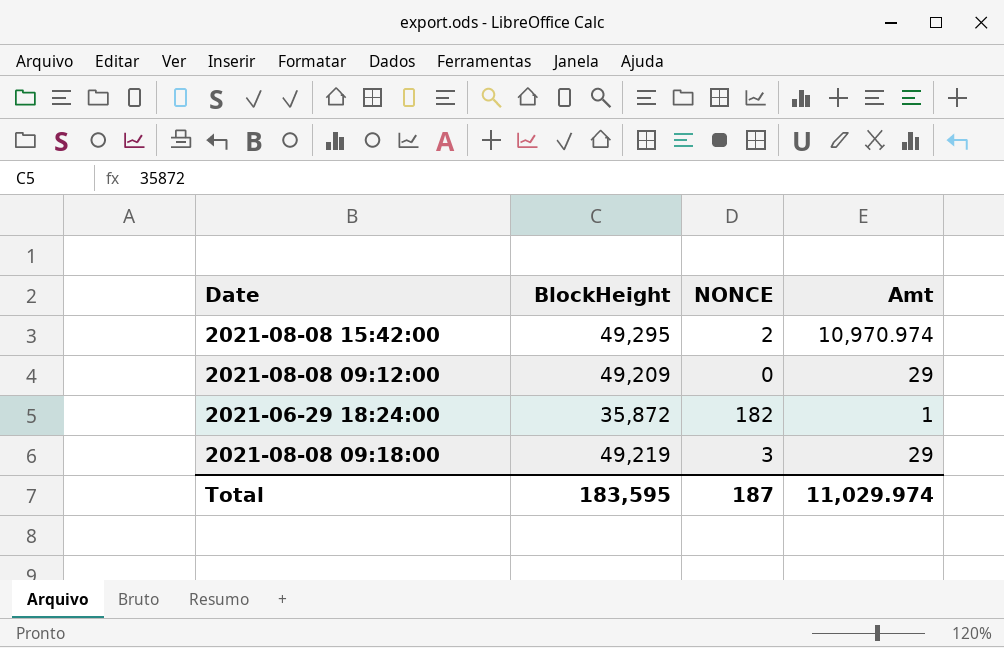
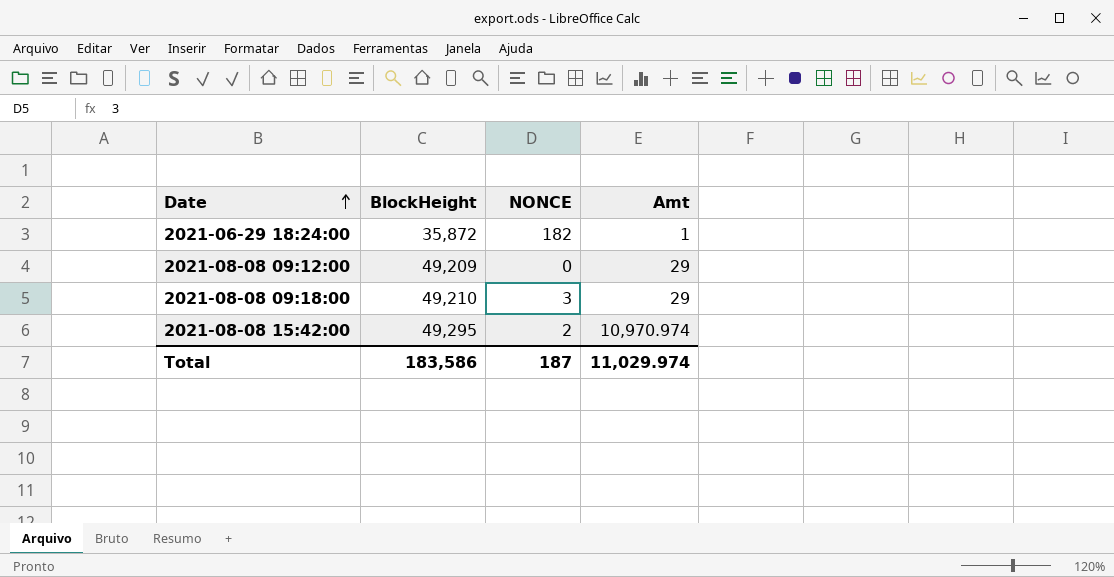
row order: none -> Date ascending
2021-08-08 09:18:00 | BlockHeight: 49,219 -> 49,210
Total | BlockHeight: 183,595 -> 183,586

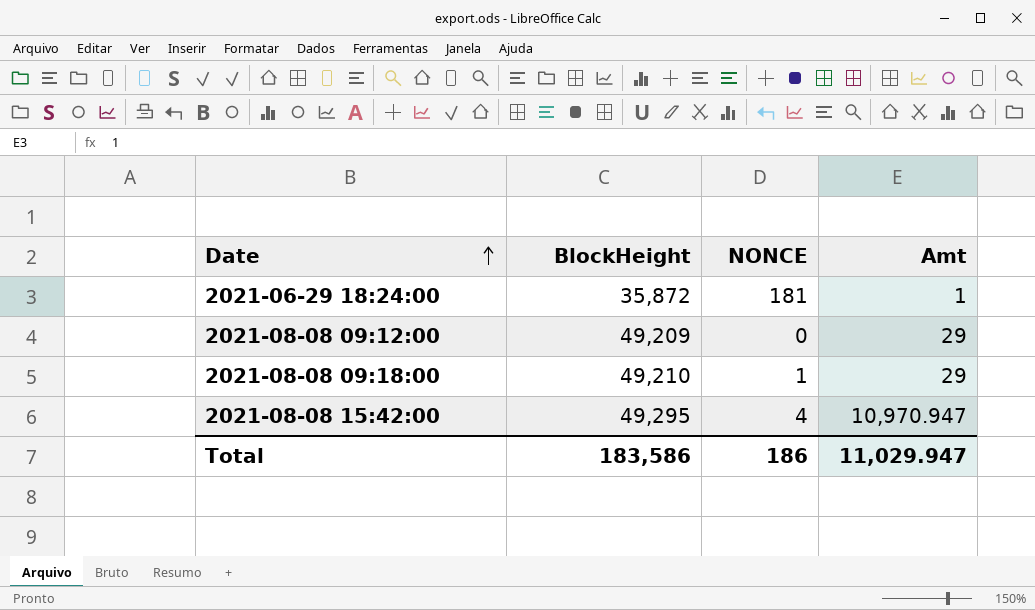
2021-06-29 18:24:00 | NONCE: 182 -> 181
2021-08-08 09:18:00 | NONCE: 3 -> 1
2021-08-08 15:42:00 | NONCE: 2 -> 4
2021-08-08 15:42:00 | Amt: 10,970.974 -> 10,970.947
Total | NONCE: 187 -> 186
Total | Amt: 11,029.974 -> 11,029.947

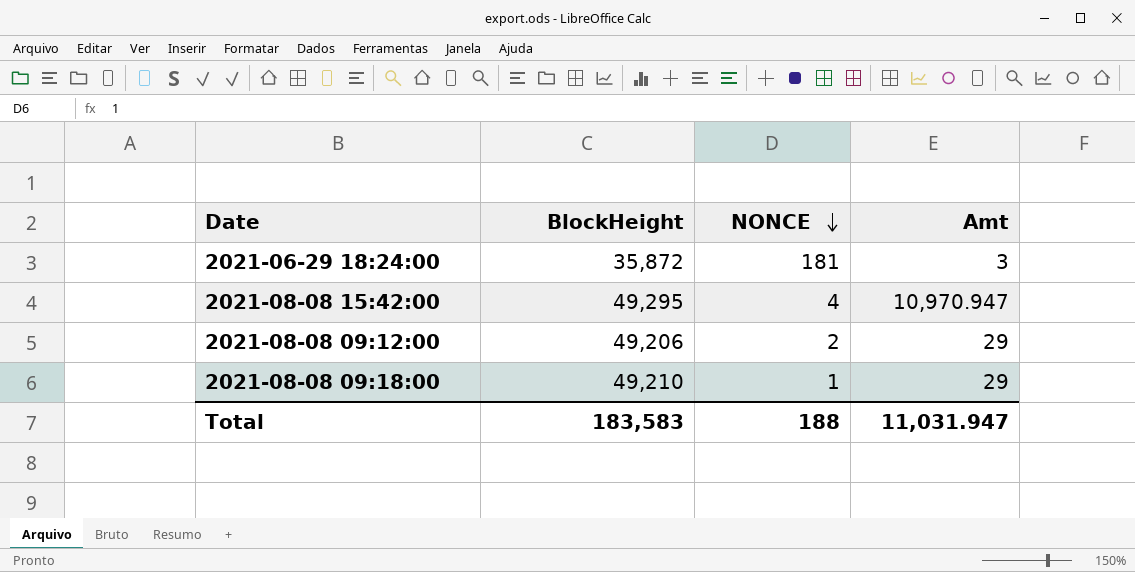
row order: Date ascending -> NONCE descending
2021-06-29 18:24:00 | Amt: 1 -> 3
2021-08-08 09:12:00 | BlockHeight: 49,209 -> 49,206
2021-08-08 09:12:00 | NONCE: 0 -> 2
Total | BlockHeight: 183,586 -> 183,583
Total | NONCE: 186 -> 188
Total | Amt: 11,029.947 -> 11,031.947

